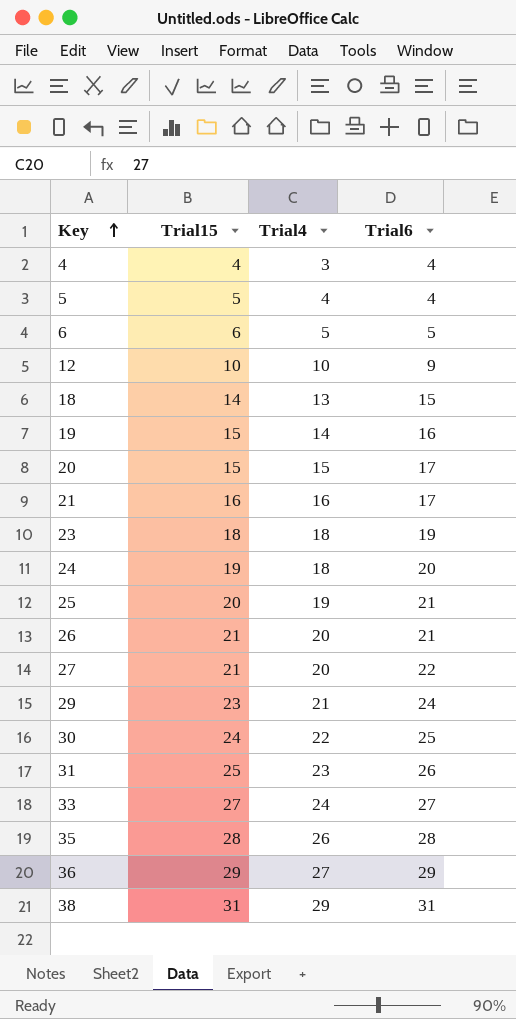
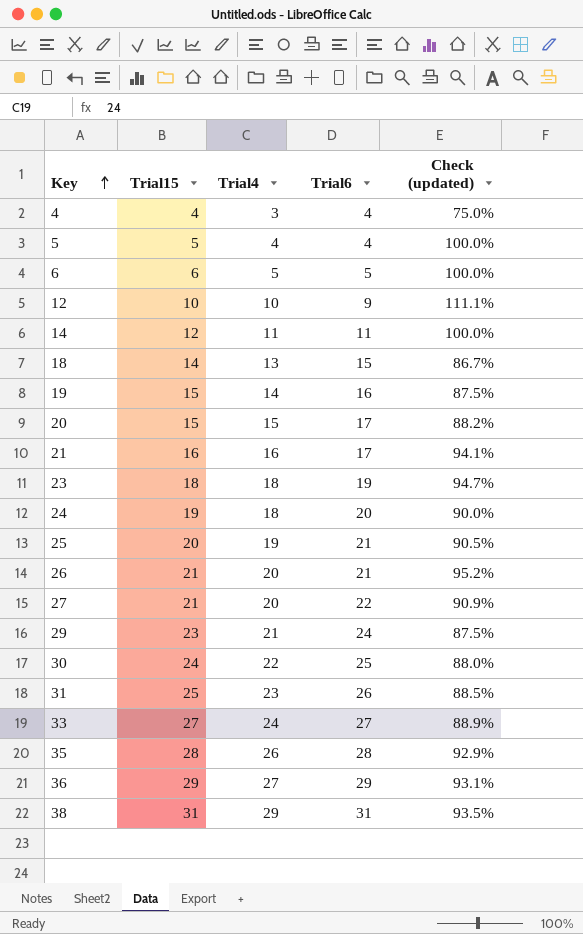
column Check (updated) | formula: none -> [Trial4] / [Trial6]
row 14: none -> 12 | 11 | 11 | 100.0%

